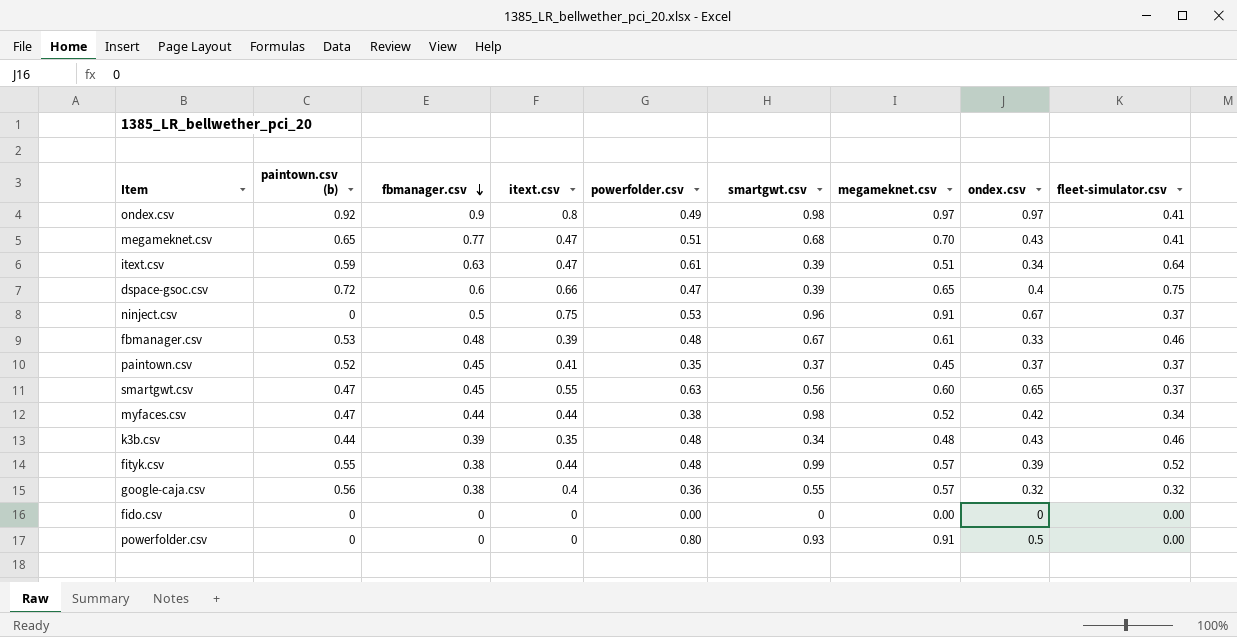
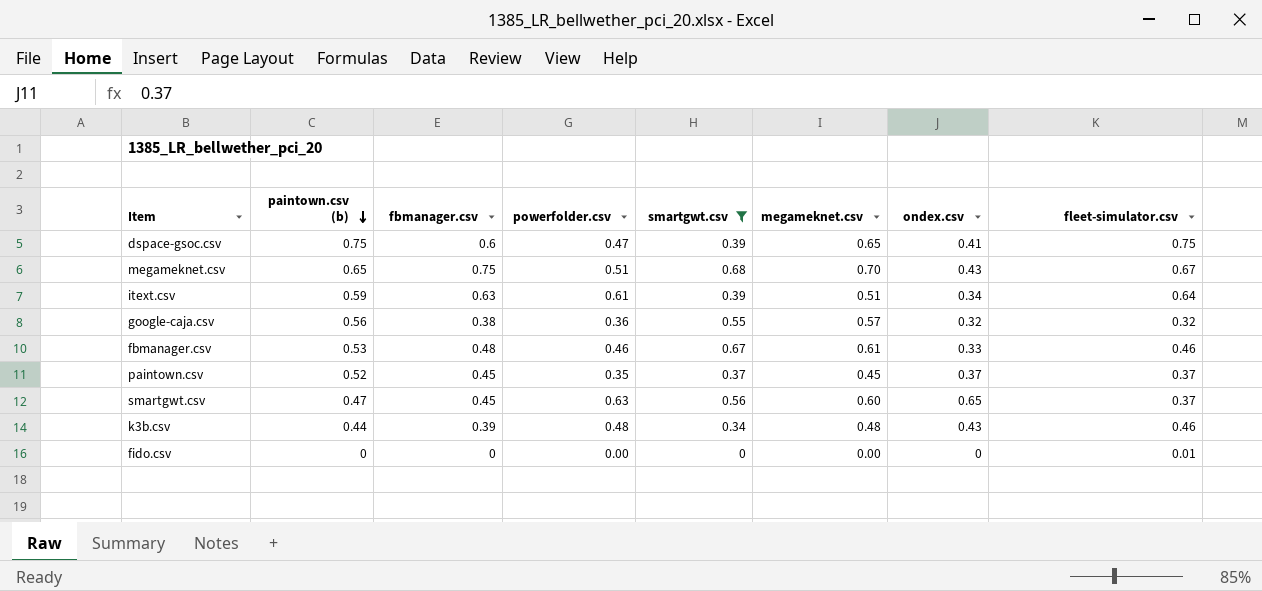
filter: none -> smartgwt.csv <= 0.68
row order: fbmanager.csv descending -> paintown.csv (b) descending
column itext.csv | position: 4 -> none
dspace-gsoc.csv | paintown.csv (b): 0.72 -> 0.75
dspace-gsoc.csv | ondex.csv: 0.4 -> 0.41
megameknet.csv | fbmanager.csv: 0.77 -> 0.75
megameknet.csv | fleet-simulator.csv: 0.41 -> 0.67
fbmanager.csv | powerfolder.csv: 0.48 -> 0.46
fido.csv | fleet-simulator.csv: 0.00 -> 0.01

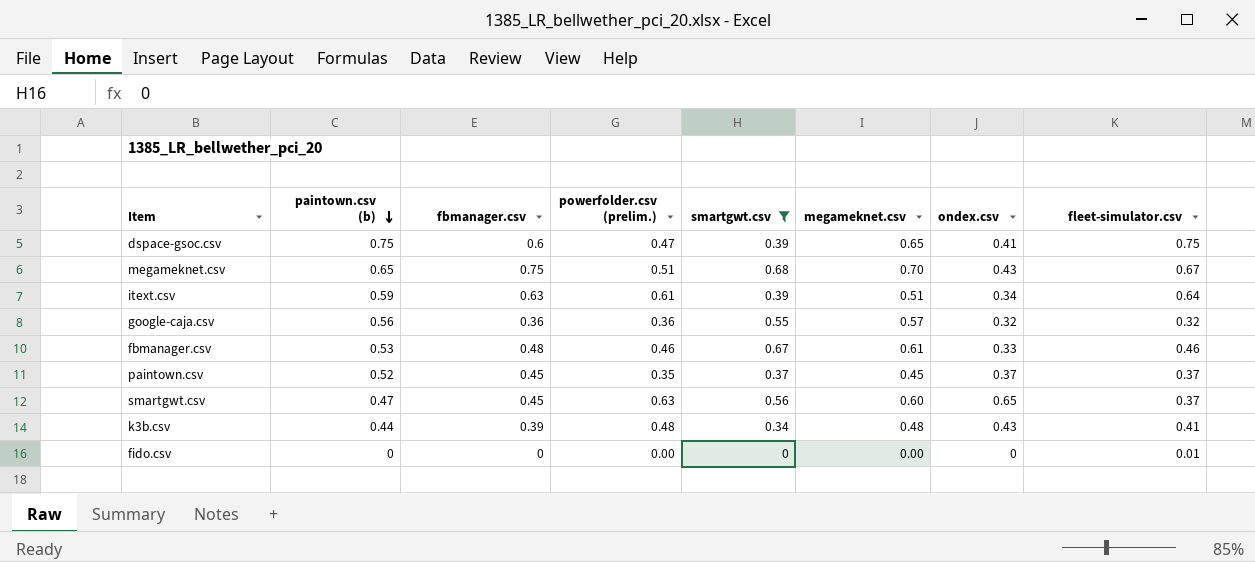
column name: powerfolder.csv -> powerfolder.csv (prelim.)
google-caja.csv | fbmanager.csv: 0.38 -> 0.36
k3b.csv | fleet-simulator.csv: 0.46 -> 0.41

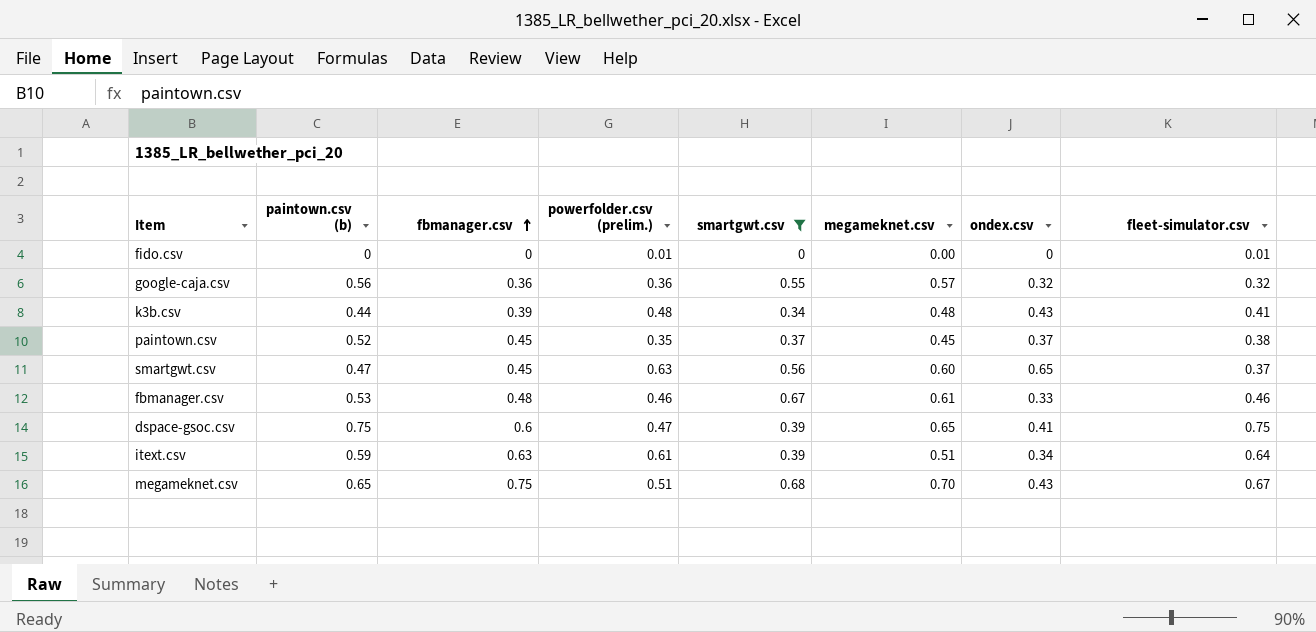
row order: paintown.csv (b) descending -> fbmanager.csv ascending
fido.csv | powerfolder.csv (prelim.): 0.00 -> 0.01
paintown.csv | fleet-simulator.csv: 0.37 -> 0.38

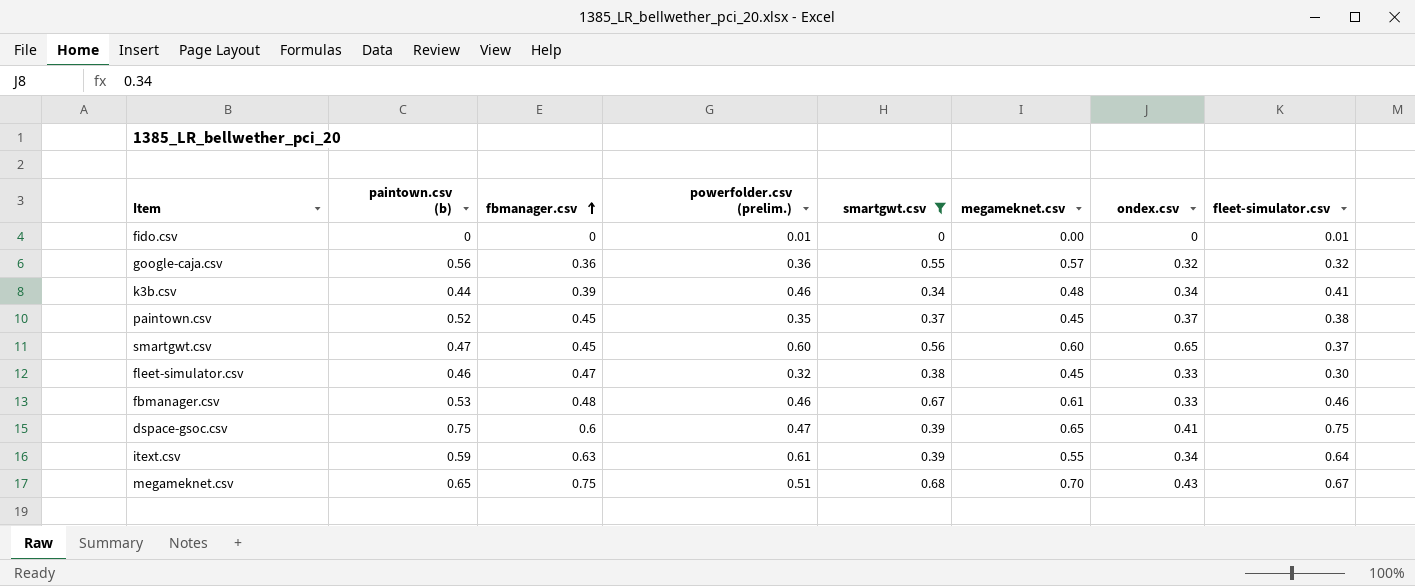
k3b.csv | powerfolder.csv (prelim.): 0.48 -> 0.46
k3b.csv | ondex.csv: 0.43 -> 0.34
smartgwt.csv | powerfolder.csv (prelim.): 0.63 -> 0.60
row fleet-simulator.csv: none -> 0.46 | 0.47 | 0.32 | 0.38 | 0.45 | 0.33 | 0.30
itext.csv | megameknet.csv: 0.51 -> 0.55

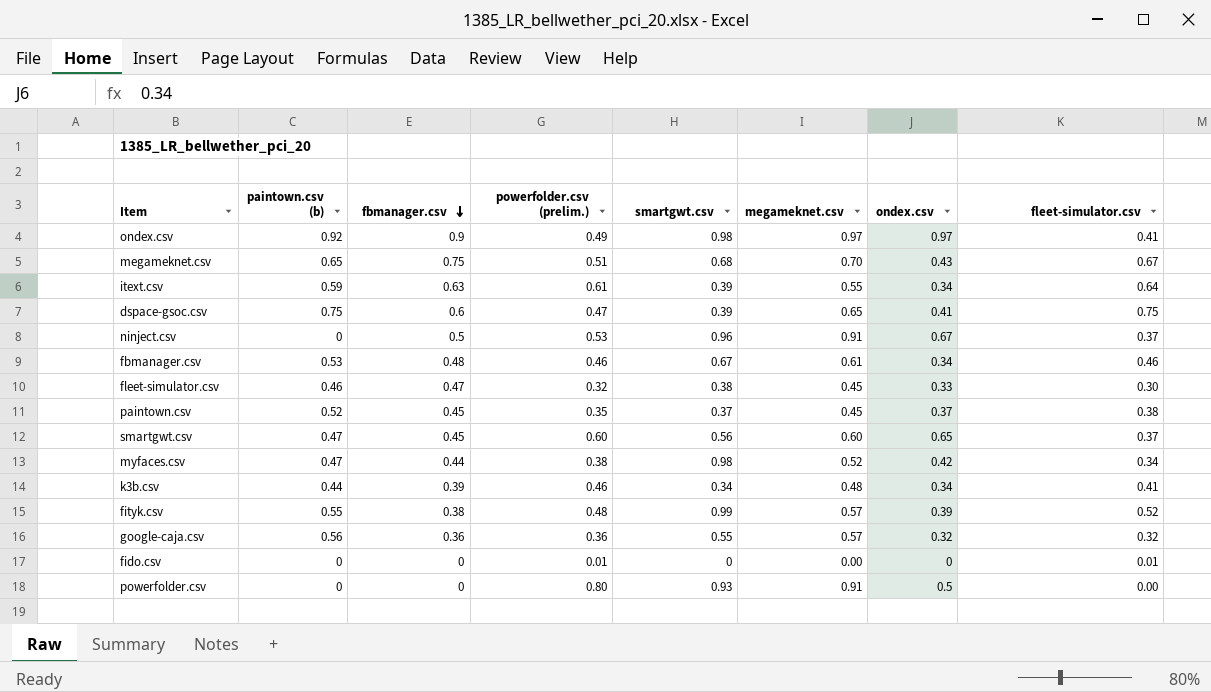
filter: smartgwt.csv <= 0.68 -> none
row order: fbmanager.csv ascending -> fbmanager.csv descending
fbmanager.csv | ondex.csv: 0.33 -> 0.34

